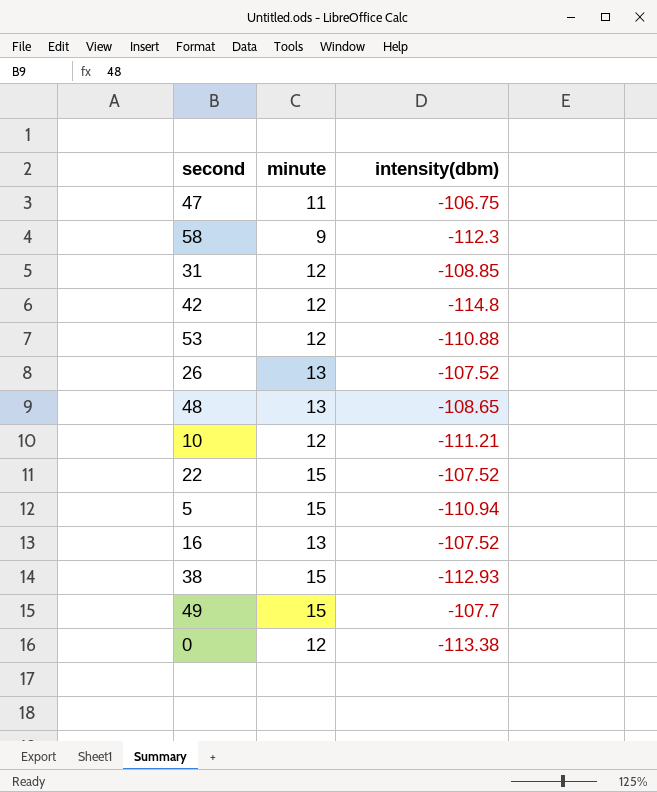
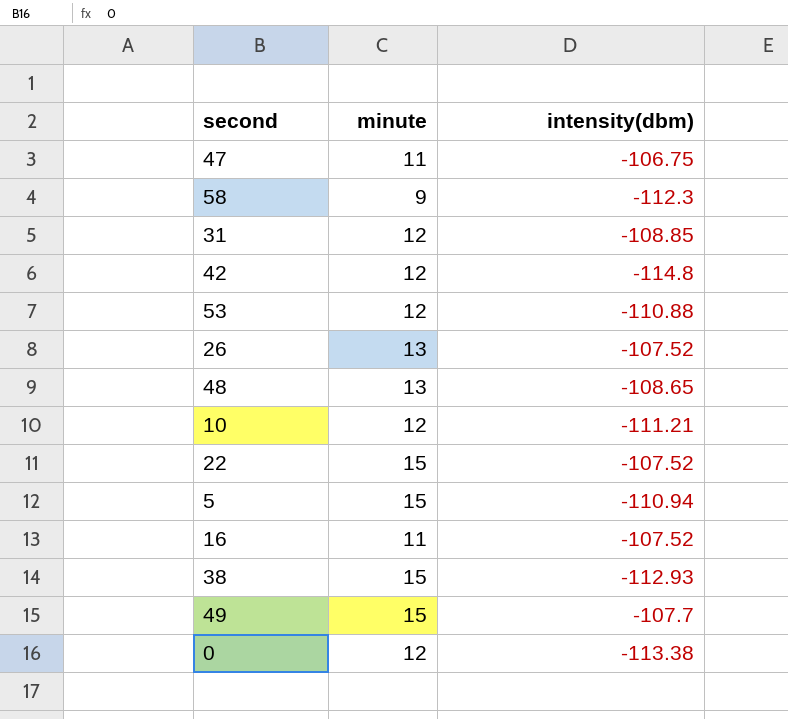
16 | minute: 13 -> 11

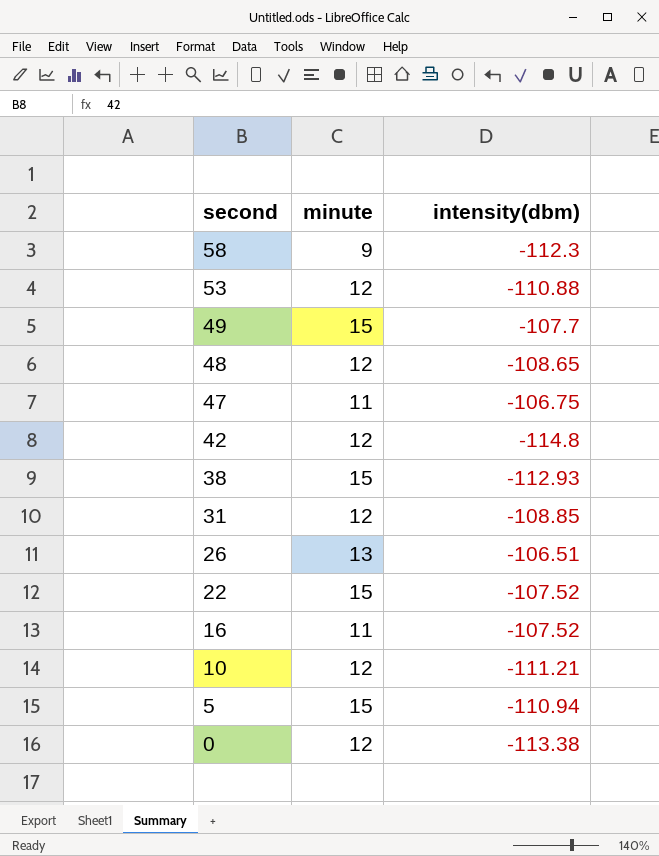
row order: none -> second descending
48 | minute: 13 -> 12
26 | intensity(dbm): -107.52 -> -106.51

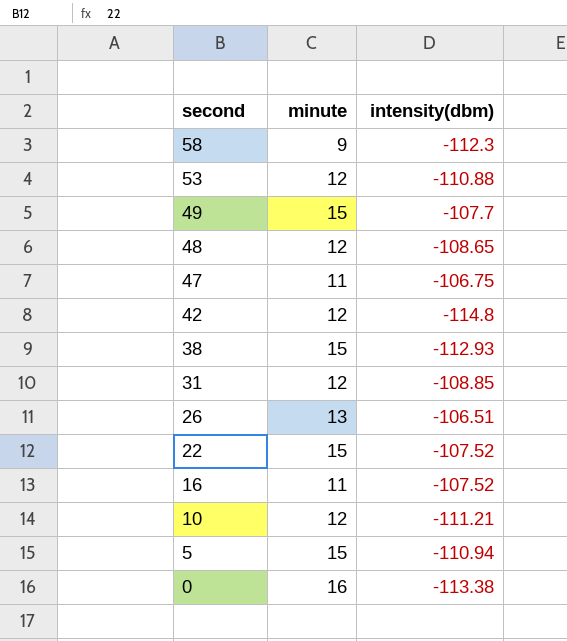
0 | minute: 12 -> 16

